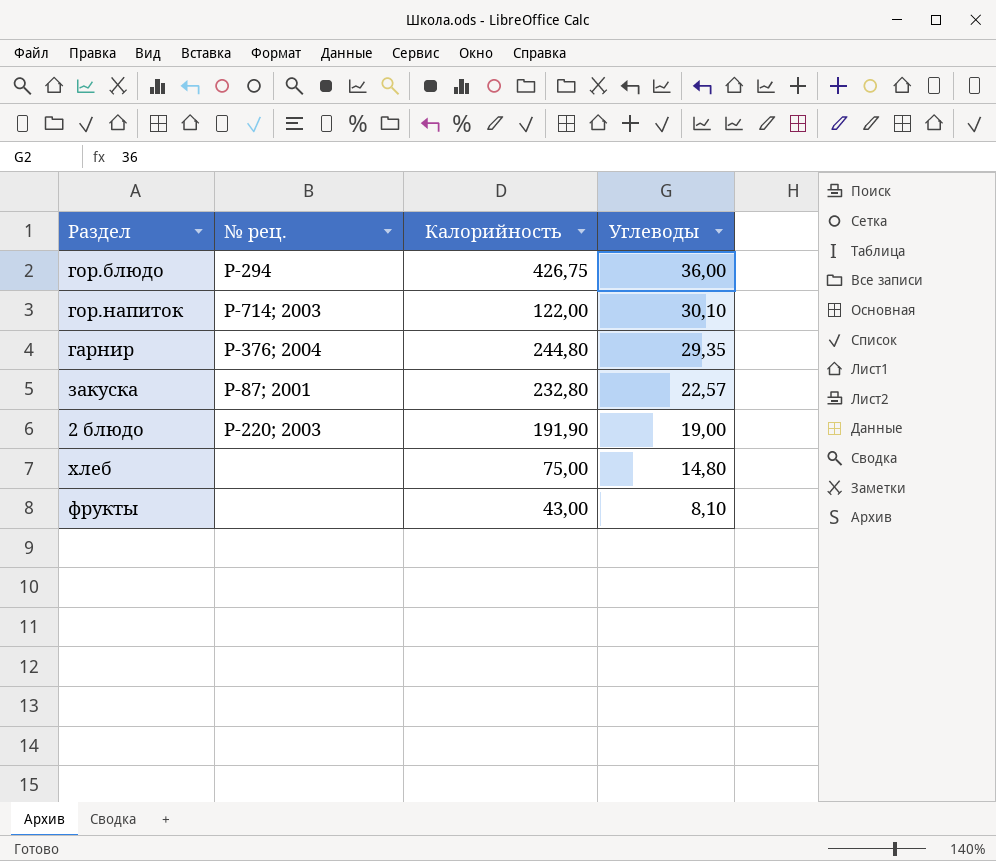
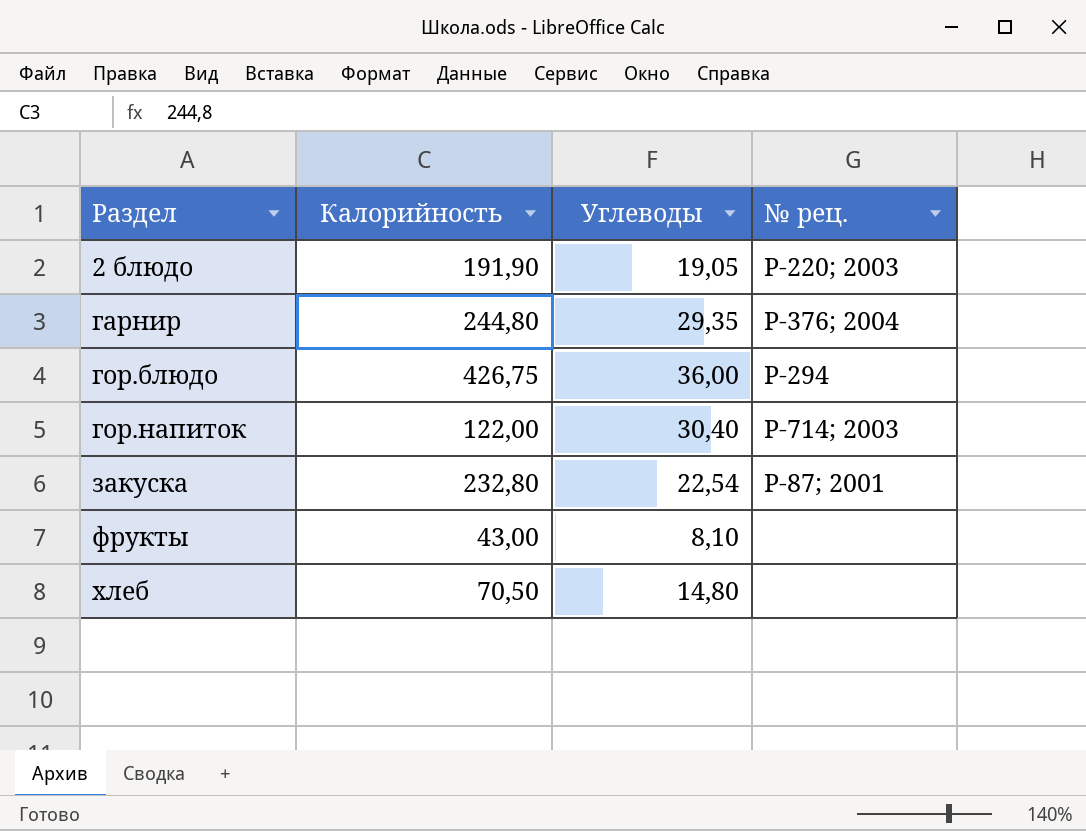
row order: Углеводы descending -> Раздел ascending
column № рец. | position: 2 -> 4
2 блюдо | Углеводы: 19,00 -> 19,05
гор.напиток | Углеводы: 30,10 -> 30,40
закуска | Углеводы: 22,57 -> 22,54
хлеб | Калорийность: 75,00 -> 70,50

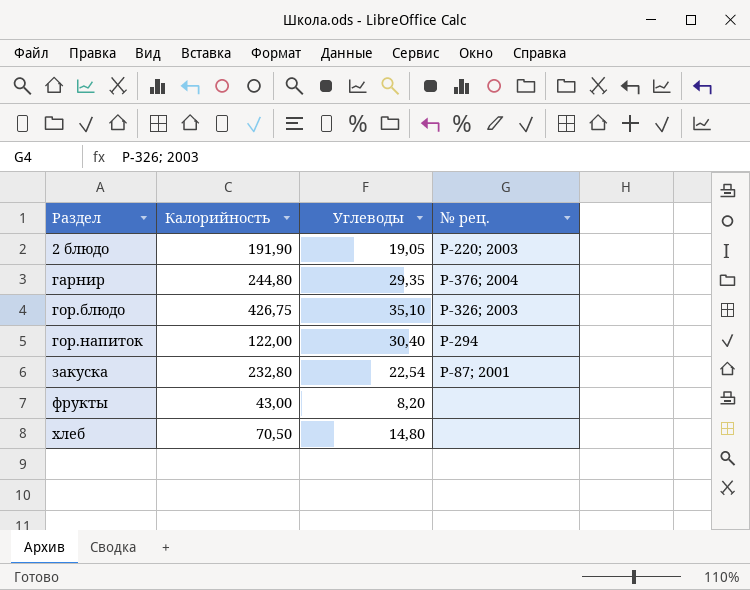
гор.блюдо | Углеводы: 36,00 -> 35,10
гор.блюдо | № рец.: Р-294 -> Р-326; 2003
гор.напиток | № рец.: Р-714; 2003 -> Р-294
фрукты | Углеводы: 8,10 -> 8,20

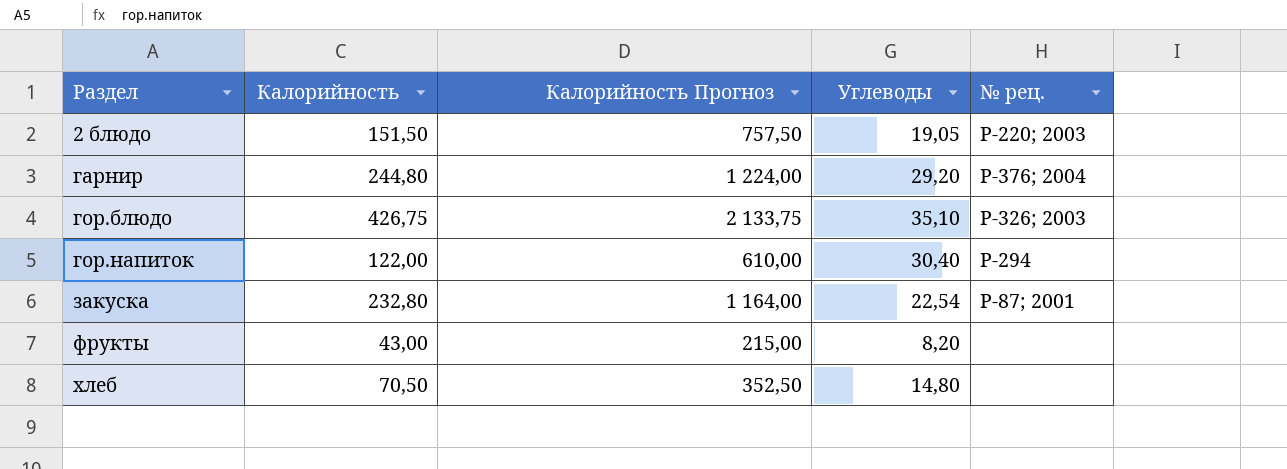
column Калорийность Прогноз | formula: none -> [Калорийность] * 5
2 блюдо | Калорийность: 191,90 -> 151,50
гарнир | Углеводы: 29,35 -> 29,20

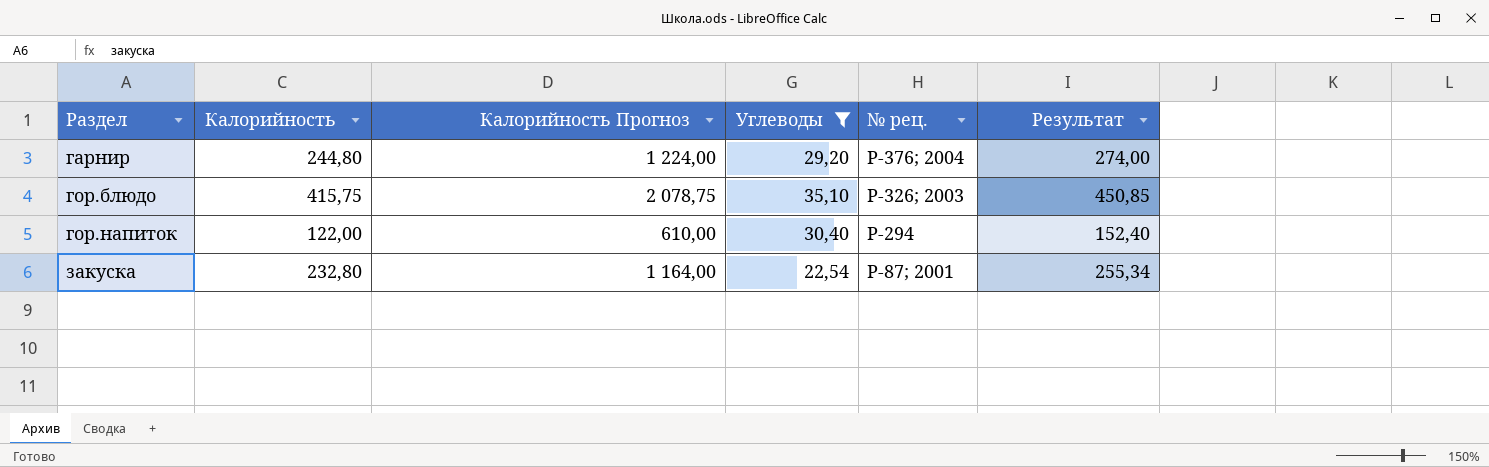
filter: none -> Углеводы >= 22,54
column Результат | formula: none -> [Калорийность] + [Углеводы]
гор.блюдо | Калорийность: 426,75 -> 415,75
гор.блюдо | Калорийность Прогноз: 2 133,75 -> 2 078,75

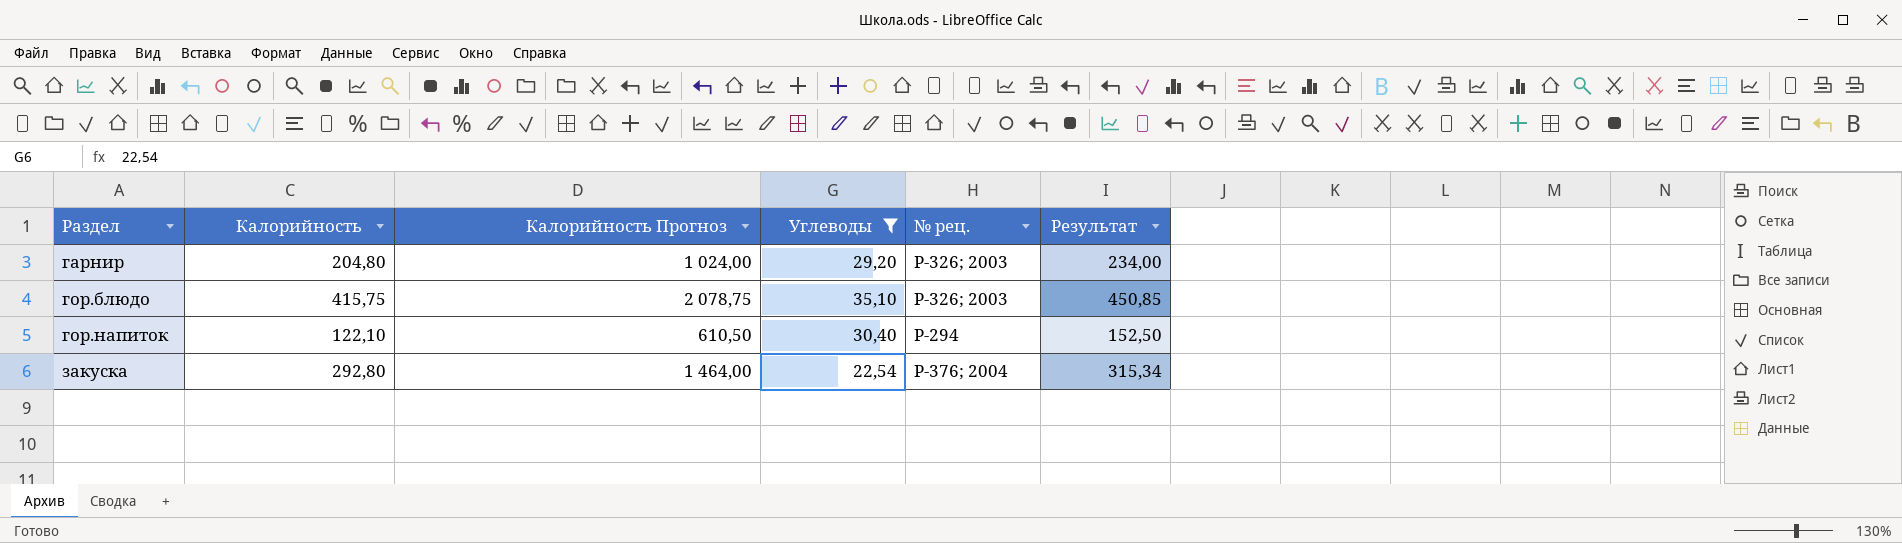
гарнир | Калорийность: 244,80 -> 204,80
гарнир | Калорийность Прогноз: 1 224,00 -> 1 024,00
гарнир | № рец.: Р-376; 2004 -> Р-326; 2003
гарнир | Результат: 274,00 -> 234,00
гор.напиток | Калорийность: 122,00 -> 122,10
гор.напиток | Калорийность Прогноз: 610,00 -> 610,50
гор.напиток | Результат: 152,40 -> 152,50
закуска | Калорийность: 232,80 -> 292,80
закуска | Калорийность Прогноз: 1 164,00 -> 1 464,00
закуска | № рец.: Р-87; 2001 -> Р-376; 2004
закуска | Результат: 255,34 -> 315,34

